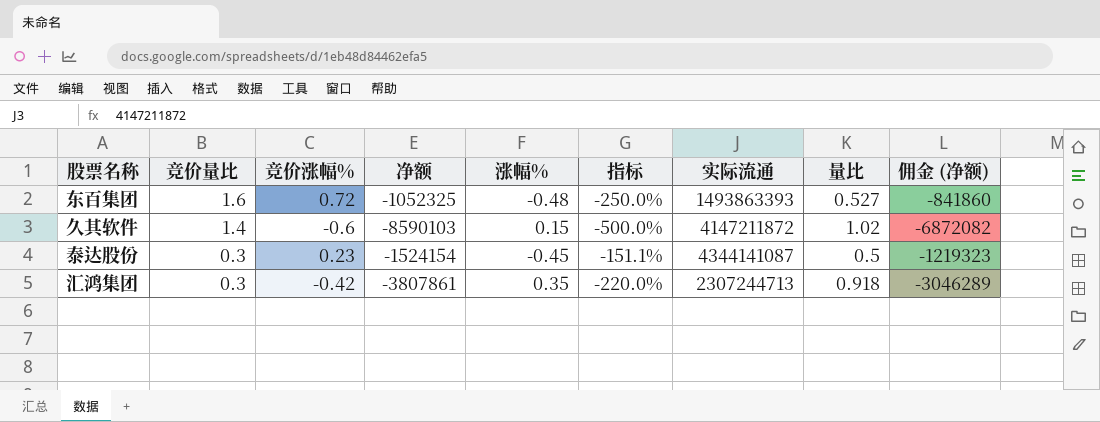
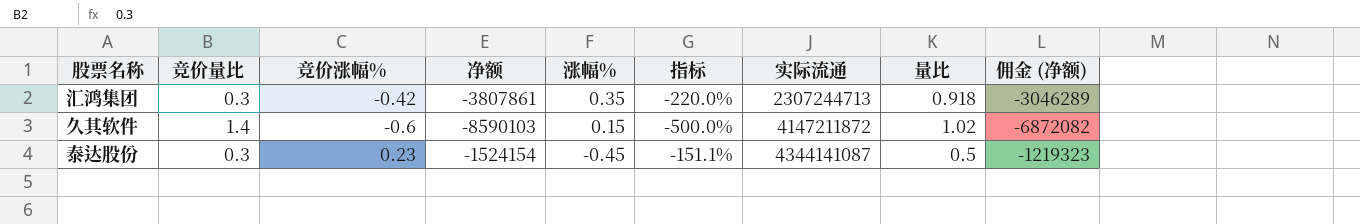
row order: 竞价量比 descending -> 涨幅% descending
row 东百集团: 1.6 | 0.72 | -1052325 | -0.48 | -250.0% | 1493863393 | 0.527 | -841860 -> none

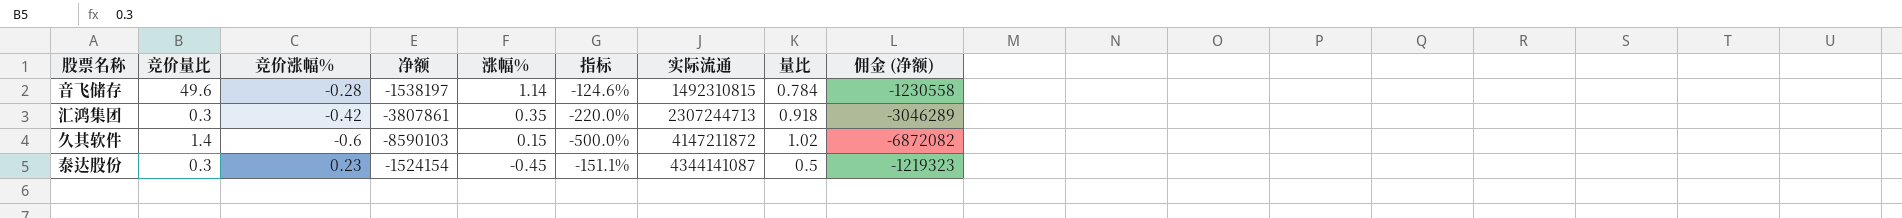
row 音飞储存: none -> 49.6 | -0.28 | -1538197 | 1.14 | -124.6% | 1492310815 | 0.784 | -1230558

